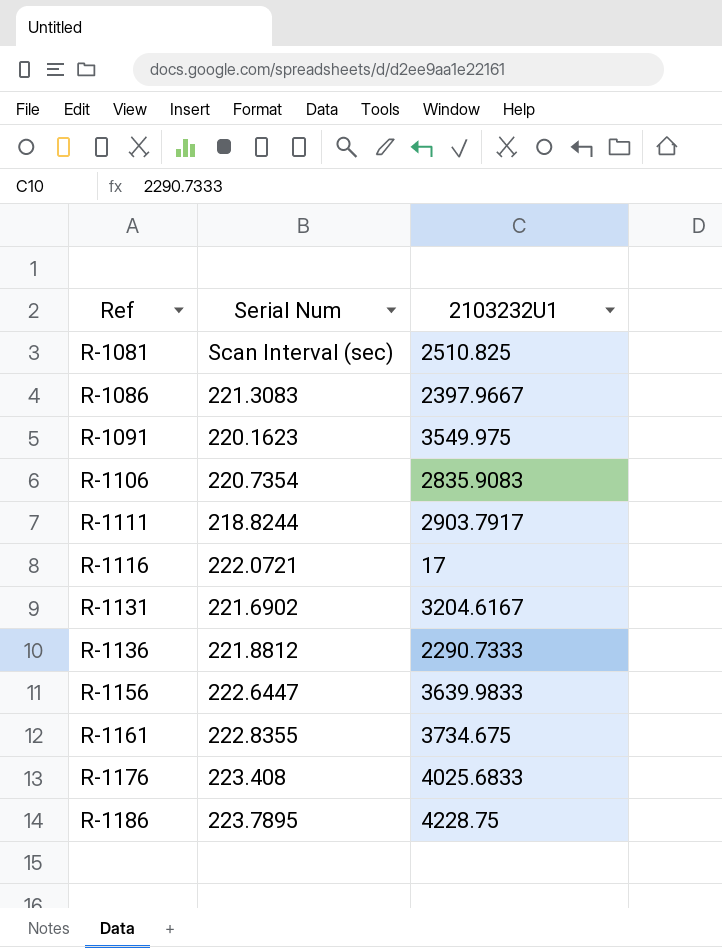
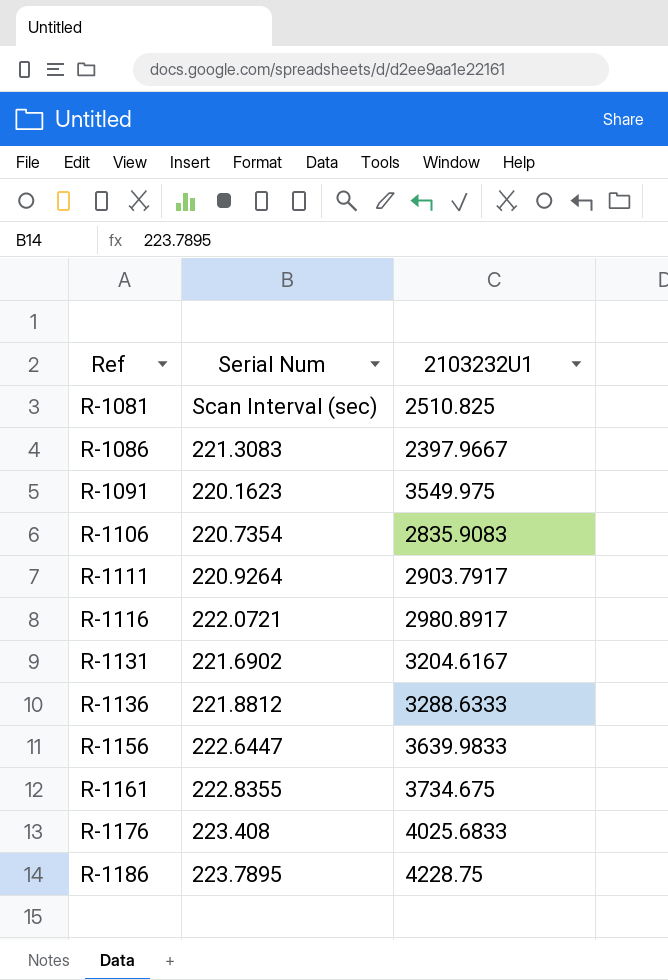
R-1111 | Serial Num: 218.8244 -> 220.9264
R-1116 | 2103232U1: 17 -> 2980.8917
R-1136 | 2103232U1: 2290.7333 -> 3288.6333

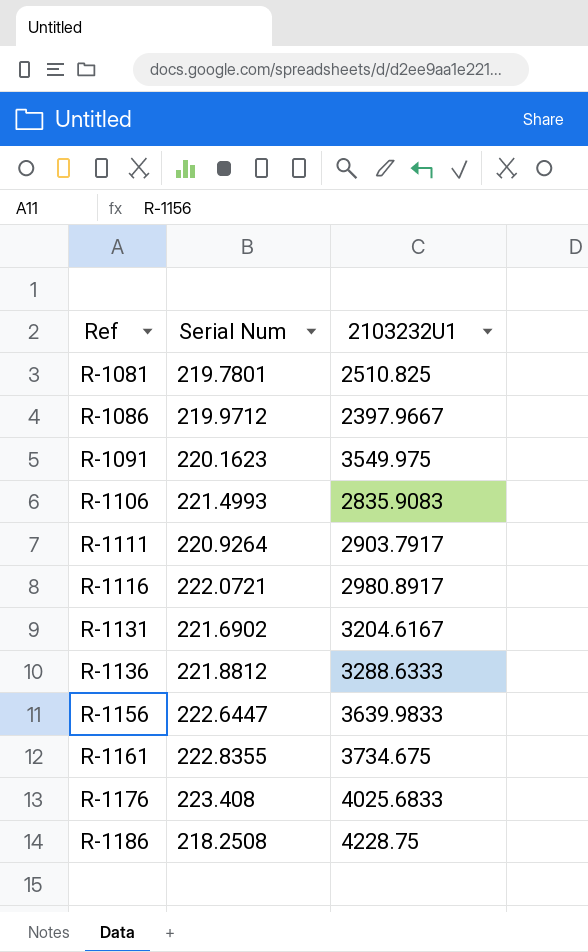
R-1081 | Serial Num: Scan Interval (sec) -> 219.7801
R-1086 | Serial Num: 221.3083 -> 219.9712
R-1106 | Serial Num: 220.7354 -> 221.4993
R-1186 | Serial Num: 223.7895 -> 218.2508

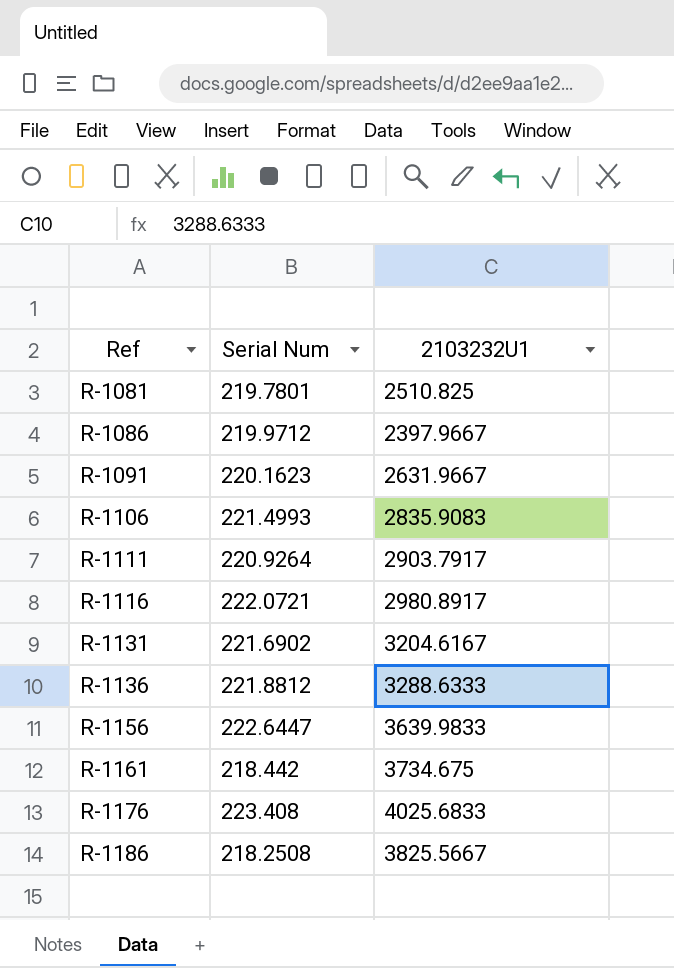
R-1091 | 2103232U1: 3549.975 -> 2631.9667
R-1161 | Serial Num: 222.8355 -> 218.442
R-1186 | 2103232U1: 4228.75 -> 3825.5667

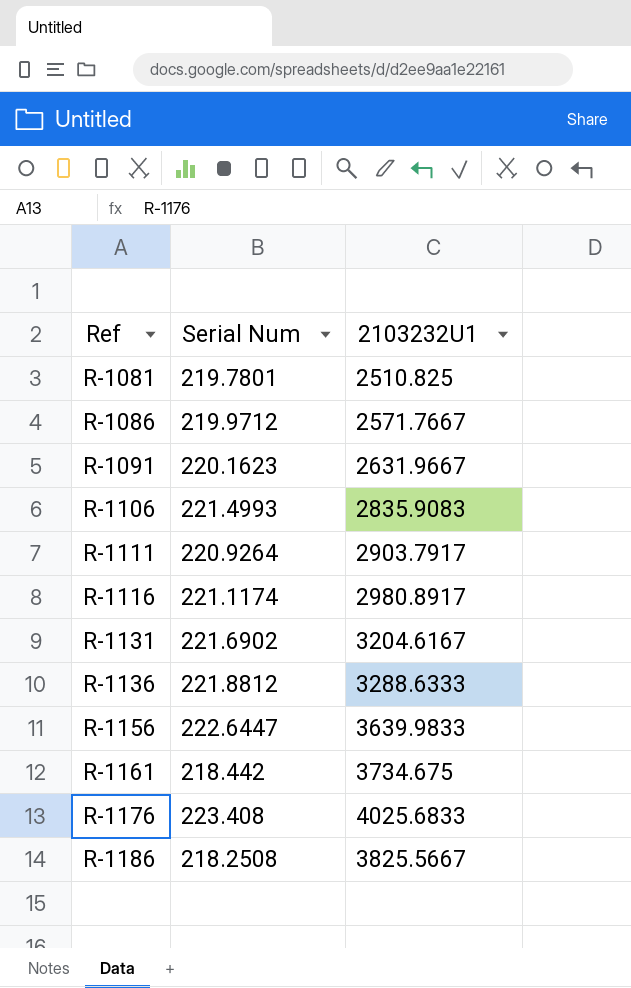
R-1086 | 2103232U1: 2397.9667 -> 2571.7667
R-1116 | Serial Num: 222.0721 -> 221.1174

